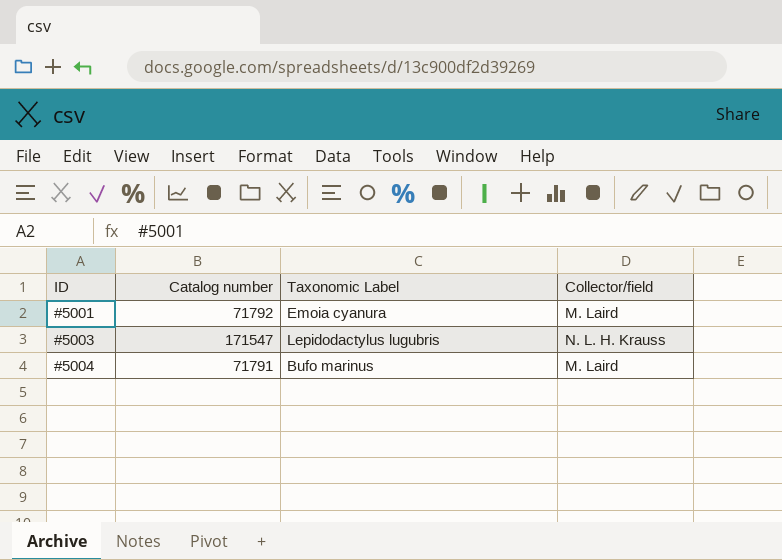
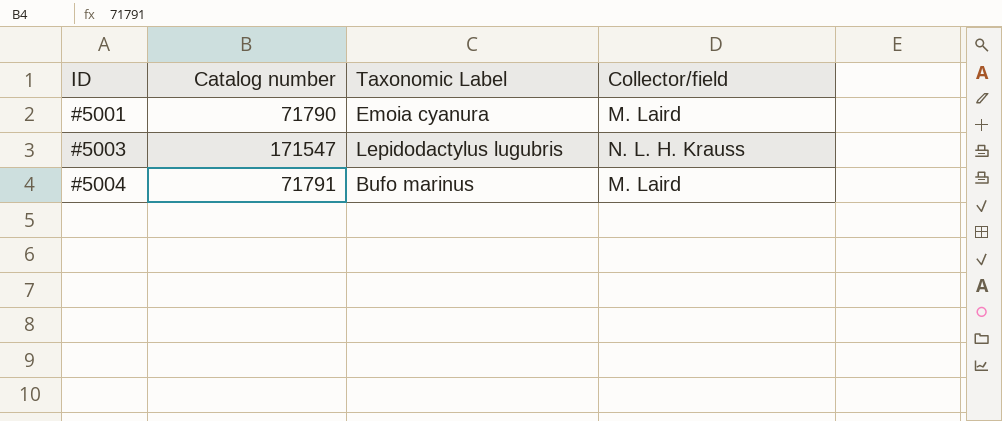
#5001 | Catalog number: 71792 -> 71790

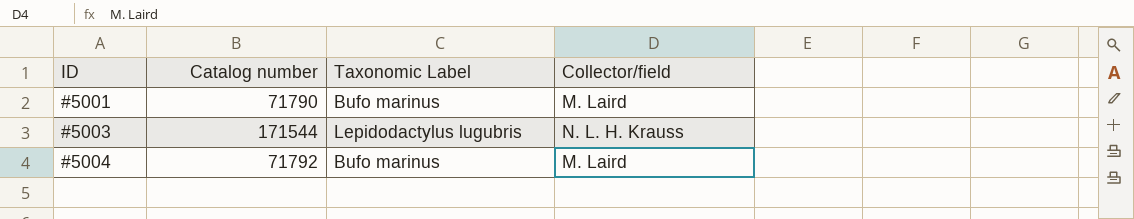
#5001 | Taxonomic Label: Emoia cyanura -> Bufo marinus
#5003 | Catalog number: 171547 -> 171544
#5004 | Catalog number: 71791 -> 71792

